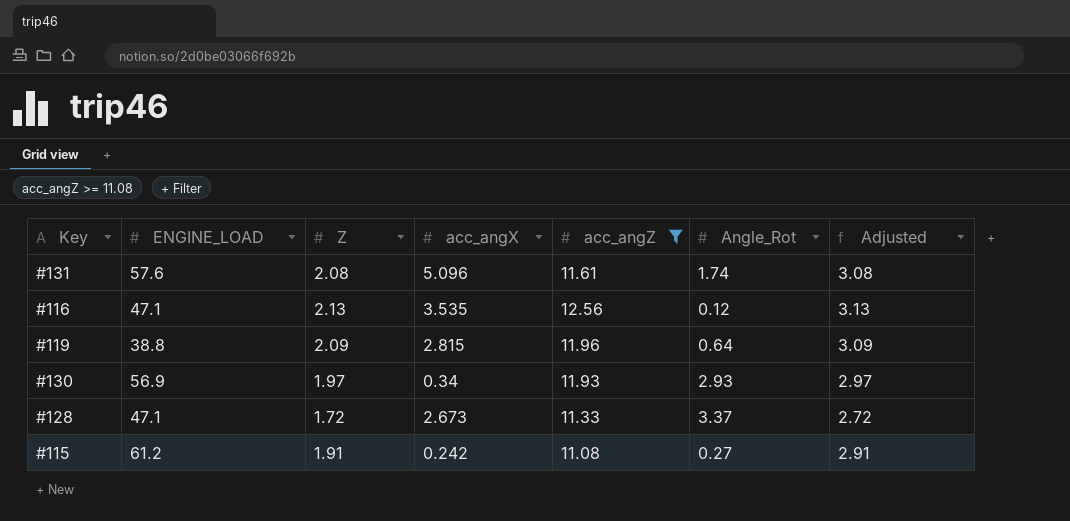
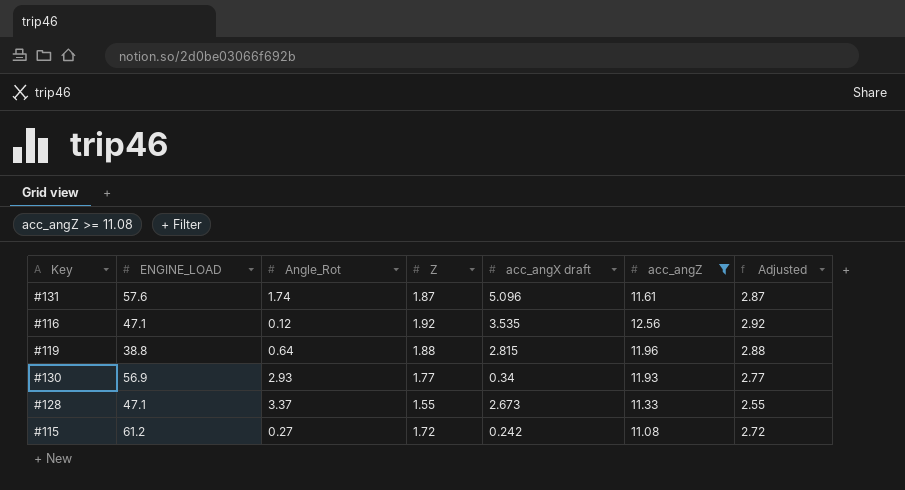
column Angle_Rot | position: 6 -> 3
column name: acc_angX -> acc_angX draft
#131 | Z: 2.08 -> 1.87
#131 | Adjusted: 3.08 -> 2.87
#116 | Z: 2.13 -> 1.92
#116 | Adjusted: 3.13 -> 2.92
#119 | Z: 2.09 -> 1.88
#119 | Adjusted: 3.09 -> 2.88
#130 | Z: 1.97 -> 1.77
#130 | Adjusted: 2.97 -> 2.77
#128 | Z: 1.72 -> 1.55
#128 | Adjusted: 2.72 -> 2.55
#115 | Z: 1.91 -> 1.72
#115 | Adjusted: 2.91 -> 2.72

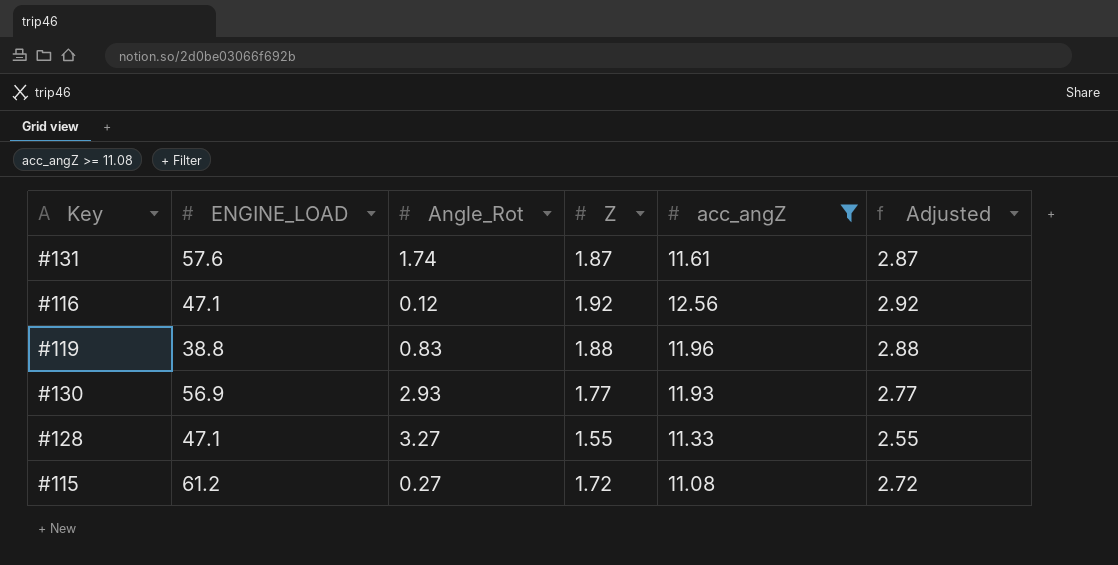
column acc_angX draft | position: 5 -> none
#119 | Angle_Rot: 0.64 -> 0.83
#128 | Angle_Rot: 3.37 -> 3.27

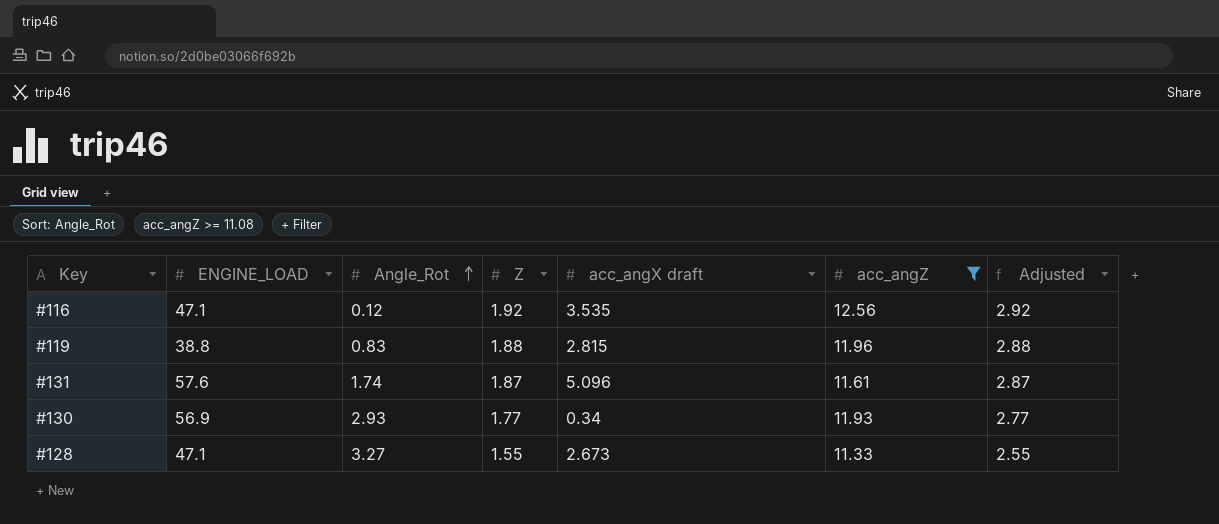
row order: none -> Angle_Rot ascending
column acc_angX draft | position: none -> 5
row #115: 61.2 | 0.27 | 1.72 | 11.08 | 2.72 -> none

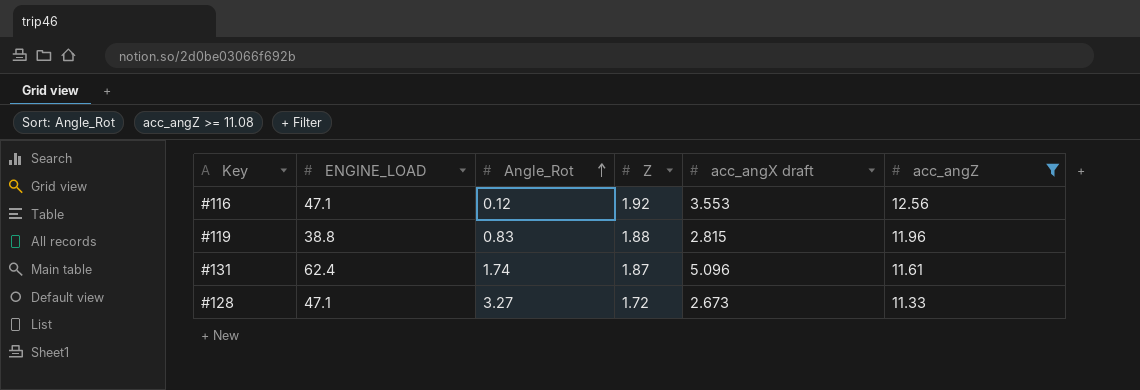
column Adjusted | formula: [Z] + 1 -> none
row #130: 56.9 | 2.93 | 1.77 | 0.34 | 11.93 | 2.77 -> none
#116 | acc_angX draft: 3.535 -> 3.553
#131 | ENGINE_LOAD: 57.6 -> 62.4
#128 | Z: 1.55 -> 1.72

